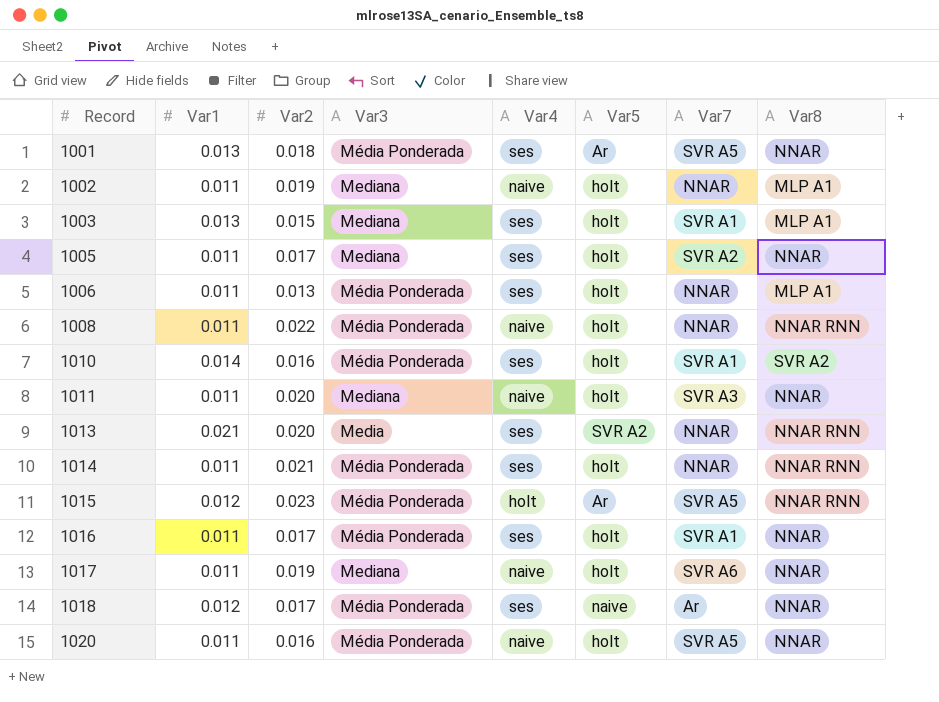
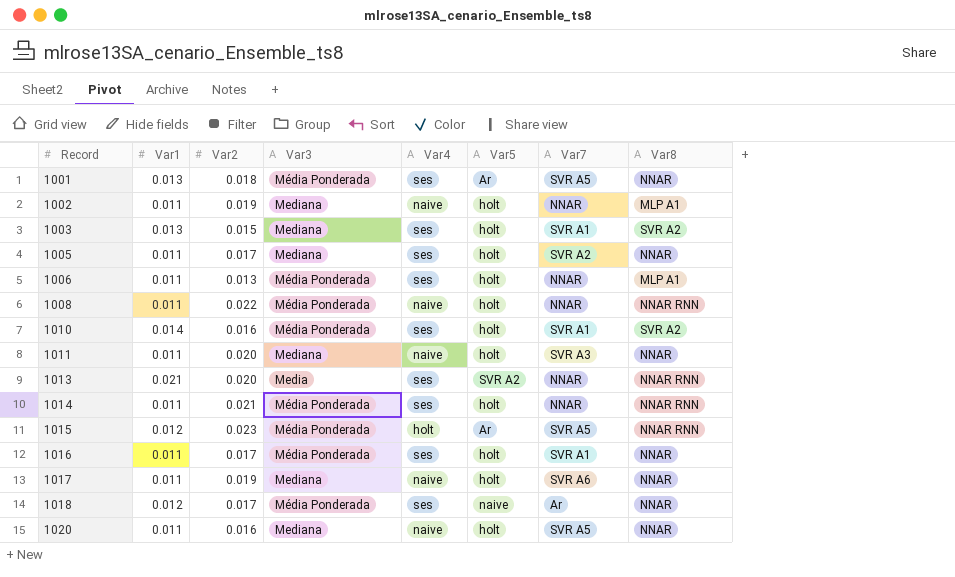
1003 | Var8: MLP A1 -> SVR A2
1020 | Var3: Média Ponderada -> Mediana

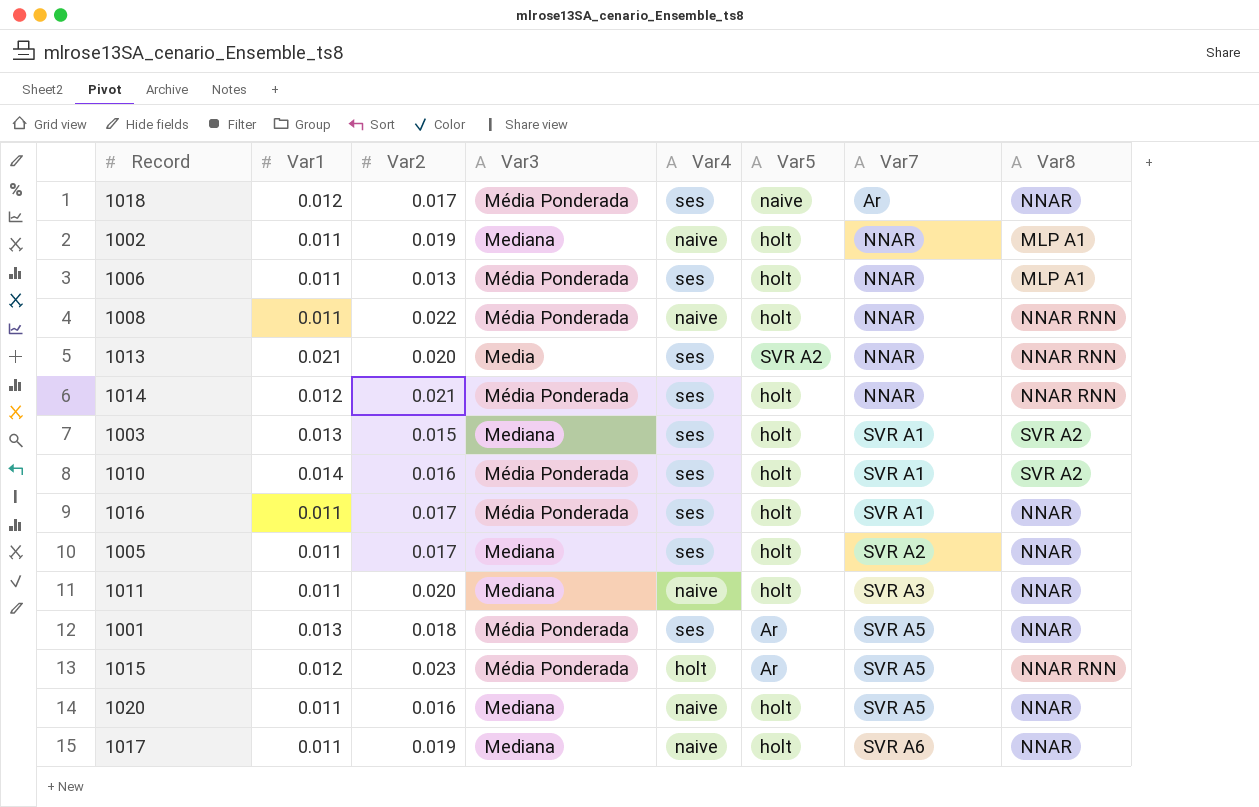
row order: Record ascending -> Var7 ascending
1014 | Var1: 0.011 -> 0.012

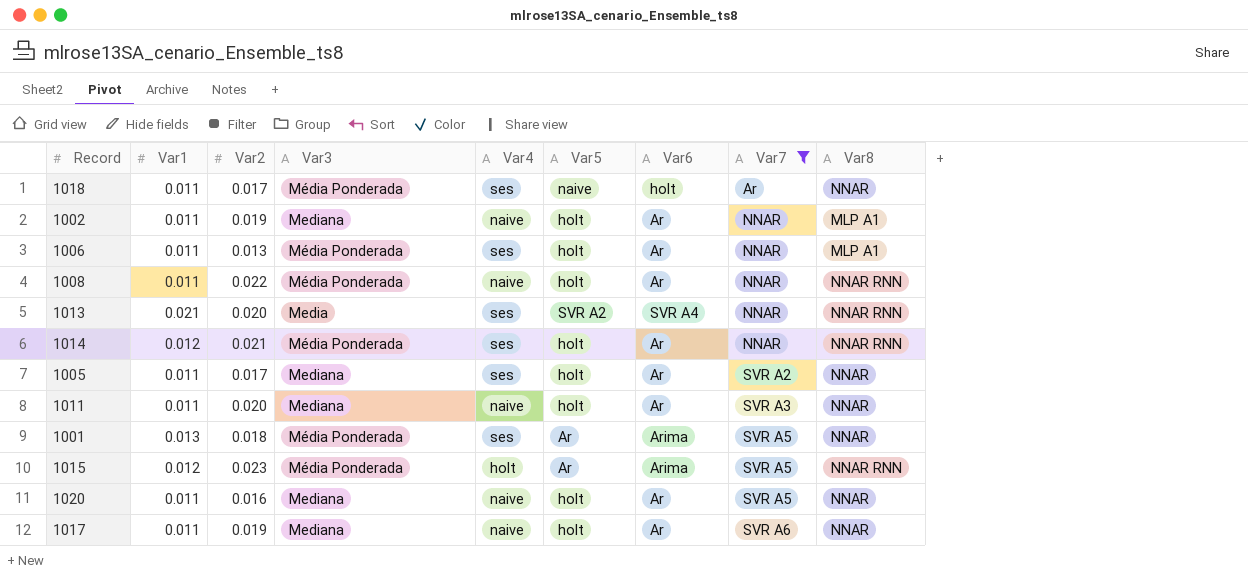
filter: none -> Var7 != SVR A1
column Var6 | position: none -> 7
1018 | Var1: 0.012 -> 0.011

